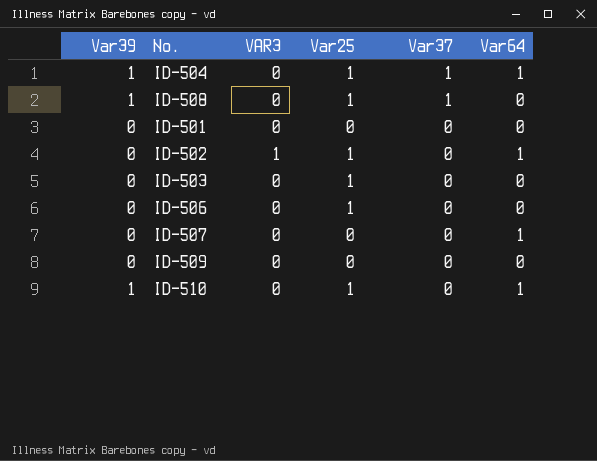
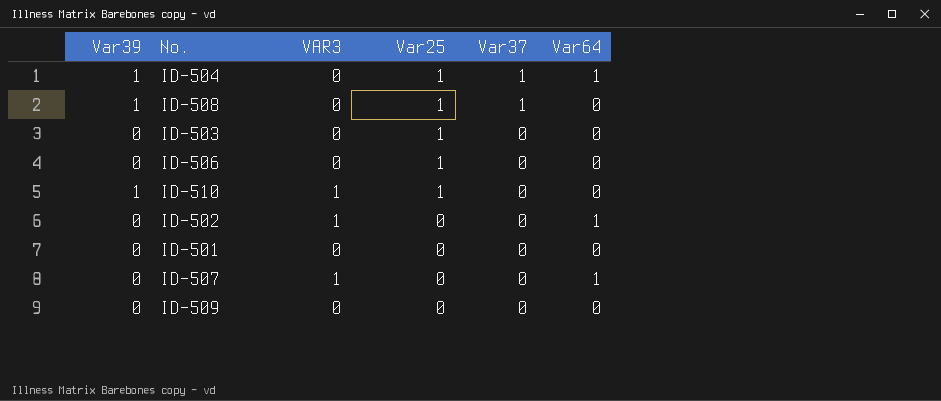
row order: Var37 descending -> Var25 descending
ID-510 | VAR3: 0 -> 1
ID-510 | Var64: 1 -> 0
ID-502 | Var25: 1 -> 0
ID-507 | VAR3: 0 -> 1

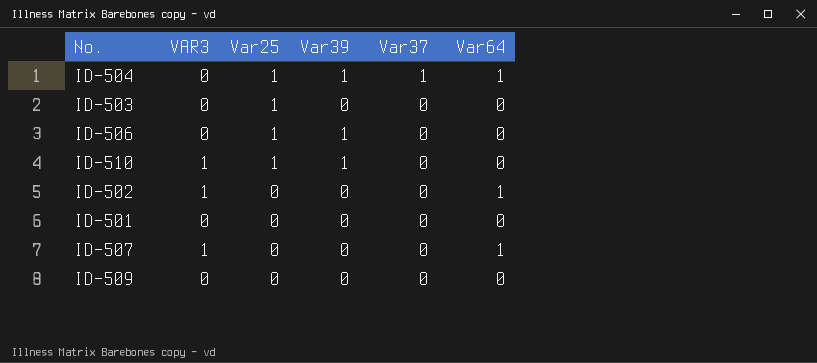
column Var39 | position: 1 -> 4
row ID-508: 1 | 0 | 1 | 1 | 0 -> none
ID-506 | Var39: 0 -> 1

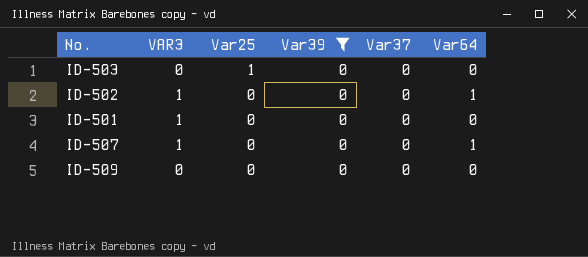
filter: none -> Var39 = 0
ID-501 | VAR3: 0 -> 1

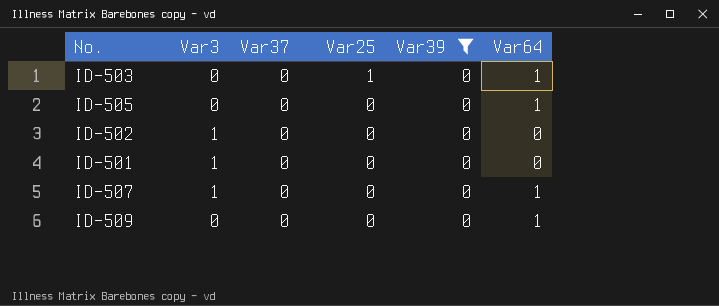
column name: VAR3 -> Var3
column Var37 | position: 5 -> 3
ID-503 | Var64: 0 -> 1
row ID-505: none -> 0 | 0 | 0 | 0 | 1
ID-502 | Var64: 1 -> 0
ID-509 | Var64: 0 -> 1

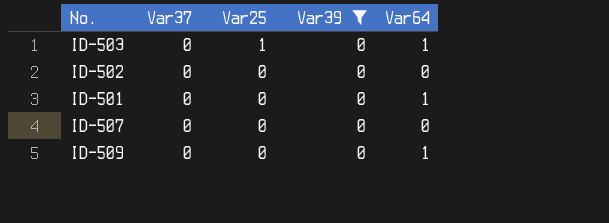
column Var3 | position: 2 -> none
row ID-505: 0 | 0 | 0 | 0 | 1 -> none
ID-501 | Var64: 0 -> 1
ID-507 | Var64: 1 -> 0

